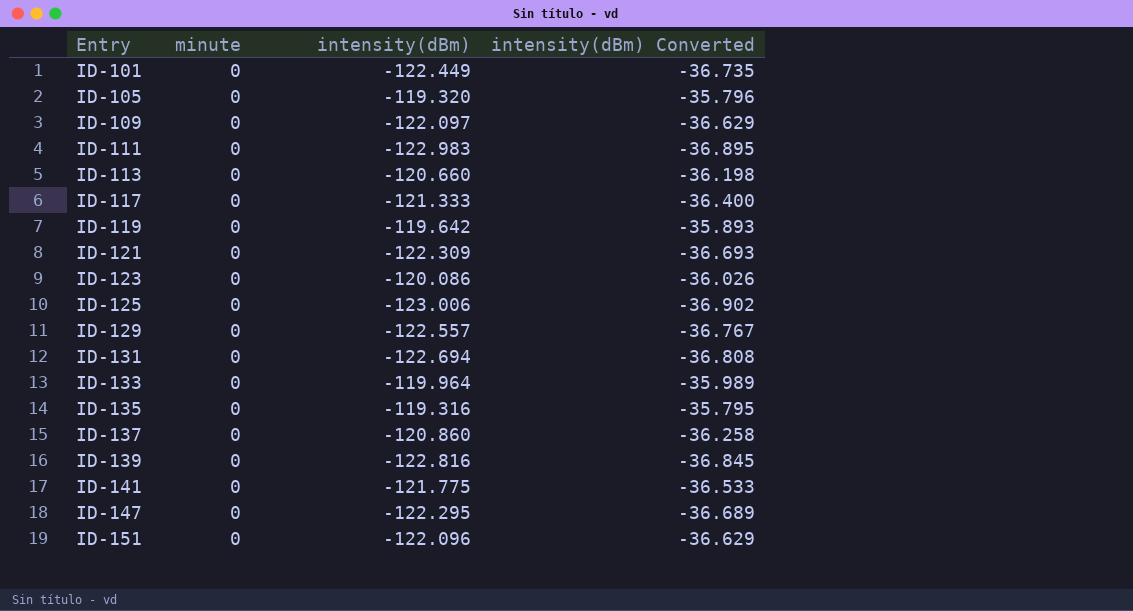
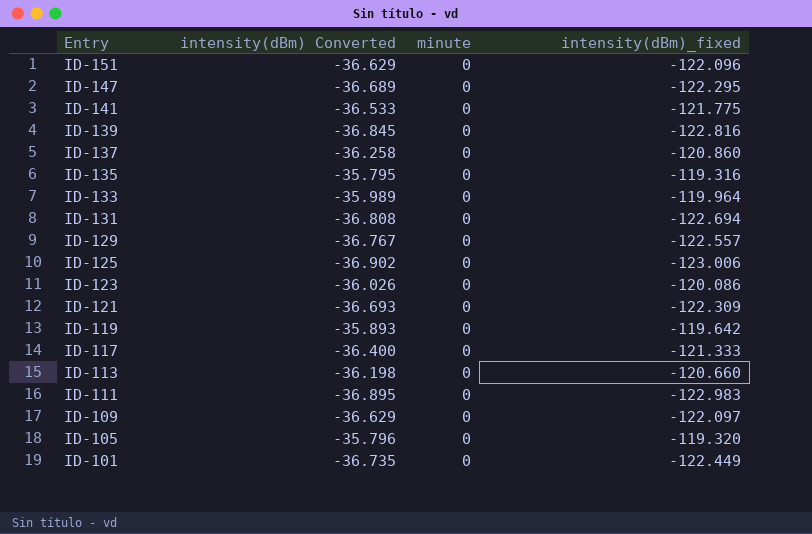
row order: Entry ascending -> Entry descending
column intensity(dBm) Converted | position: 4 -> 2
column name: intensity(dBm) -> intensity(dBm)_fixed

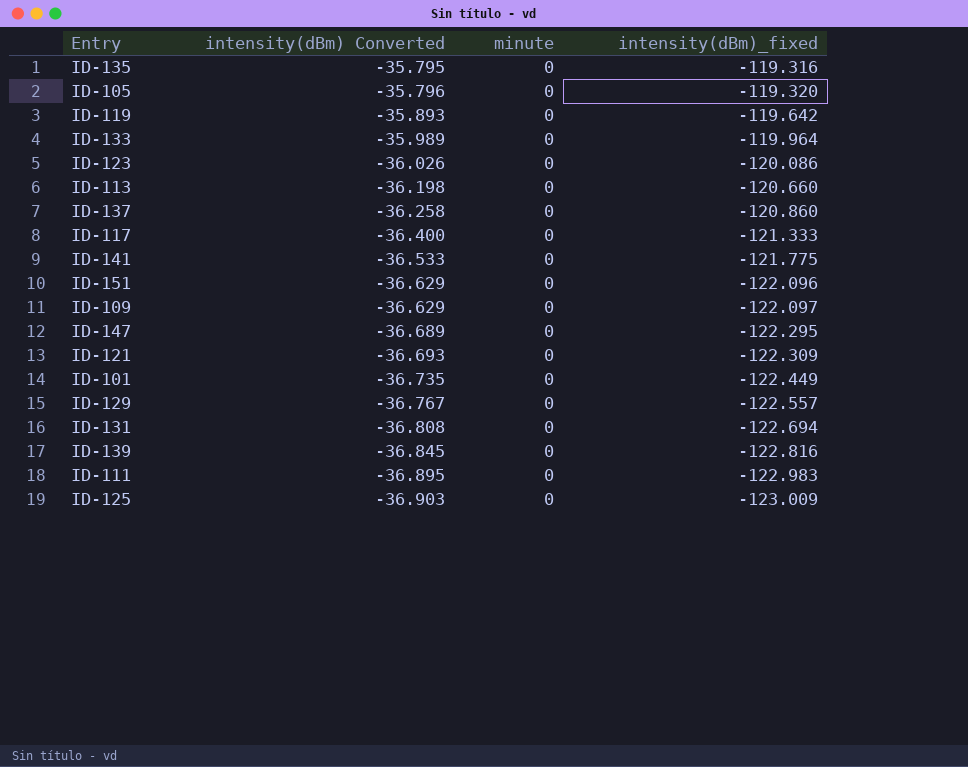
row order: Entry descending -> intensity(dBm) Converted descending
ID-125 | intensity(dBm) Converted: -36.902 -> -36.903
ID-125 | intensity(dBm)_fixed: -123.006 -> -123.009

